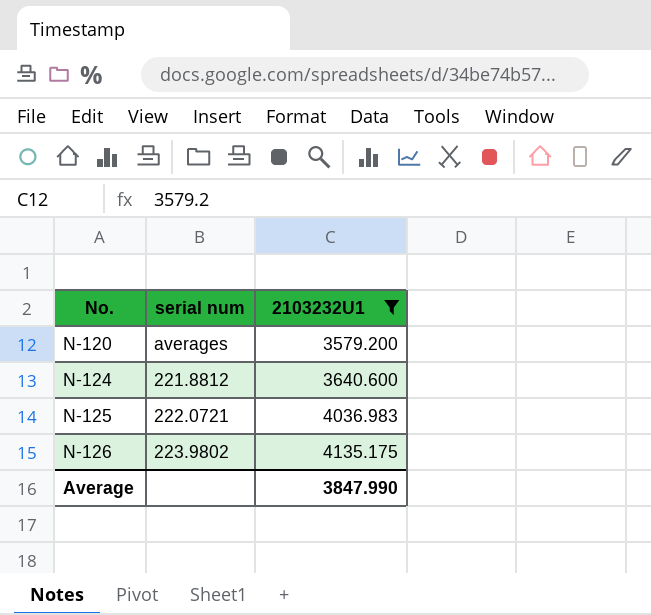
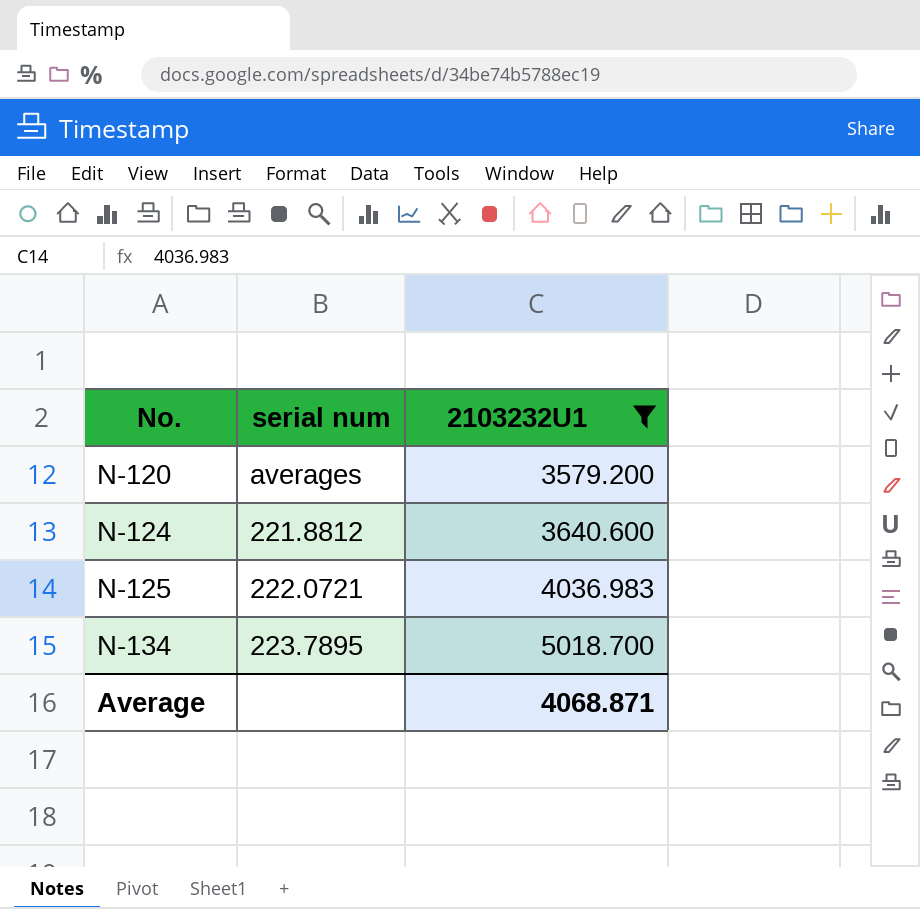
row N-126: 223.9802 | 4135.175 -> none
row N-134: none -> 223.7895 | 5018.700
Average | 2103232U1: 3847.990 -> 4068.871

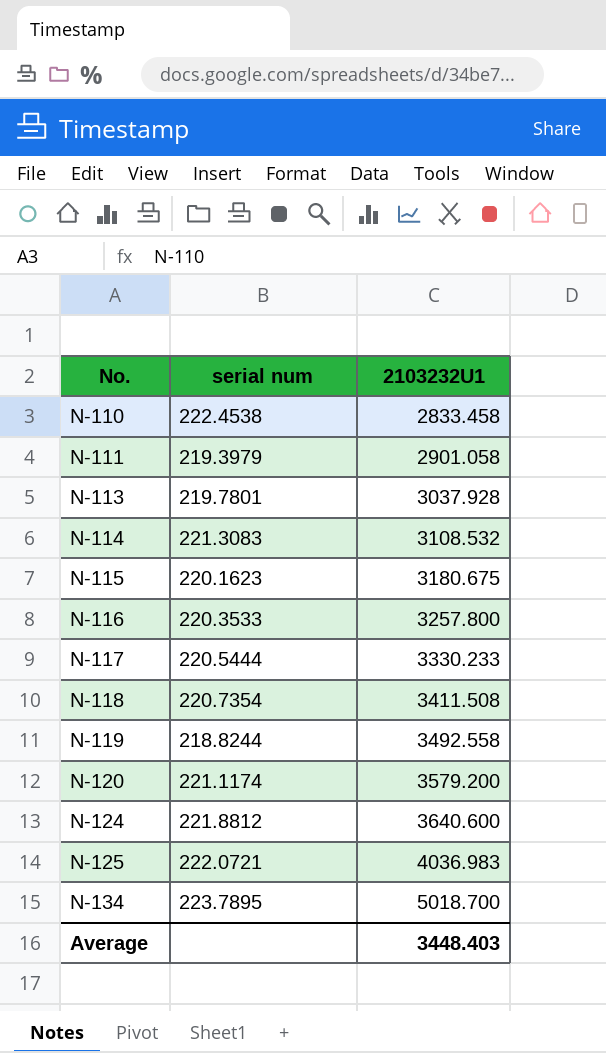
filter: 2103232U1 >= 3579.200 -> none
N-120 | serial num: averages -> 221.1174
Average | 2103232U1: 4068.871 -> 3448.403

